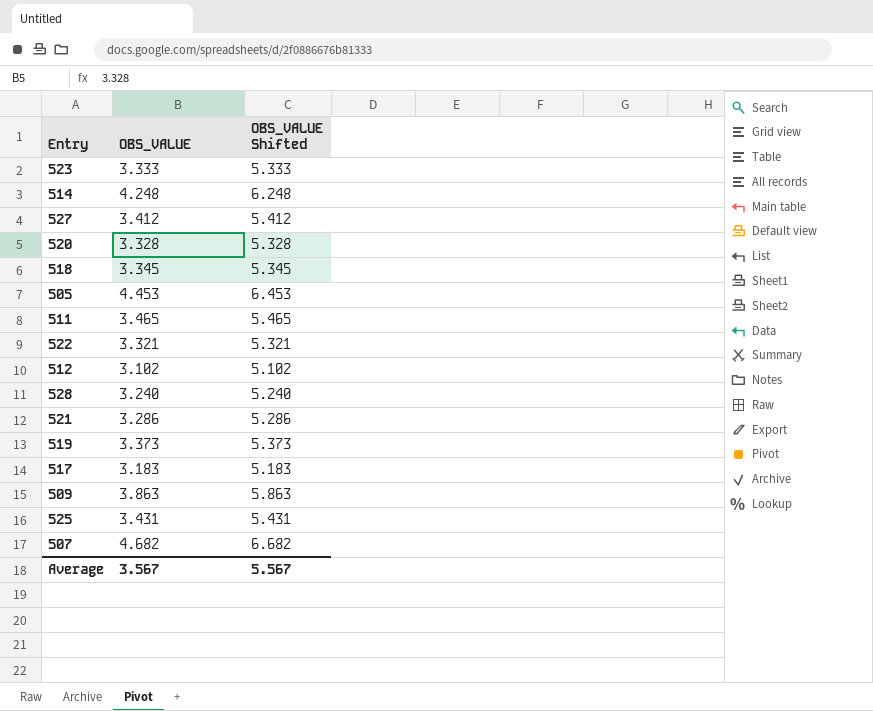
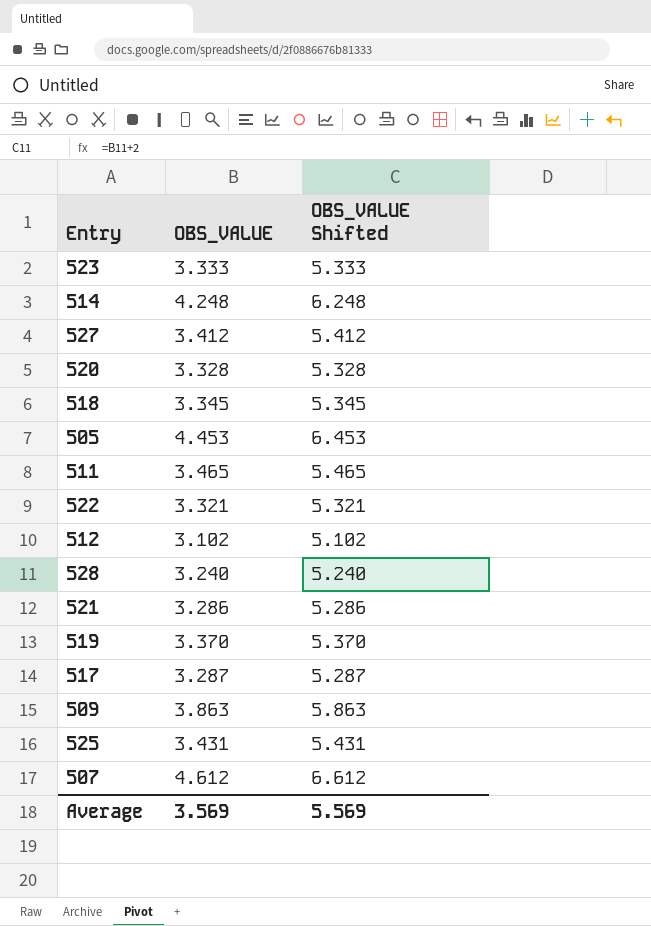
519 | OBS_VALUE: 3.373 -> 3.370
519 | OBS_VALUE Shifted: 5.373 -> 5.370
517 | OBS_VALUE: 3.183 -> 3.287
517 | OBS_VALUE Shifted: 5.183 -> 5.287
507 | OBS_VALUE: 4.682 -> 4.612
507 | OBS_VALUE Shifted: 6.682 -> 6.612
Average | OBS_VALUE: 3.567 -> 3.569
Average | OBS_VALUE Shifted: 5.567 -> 5.569

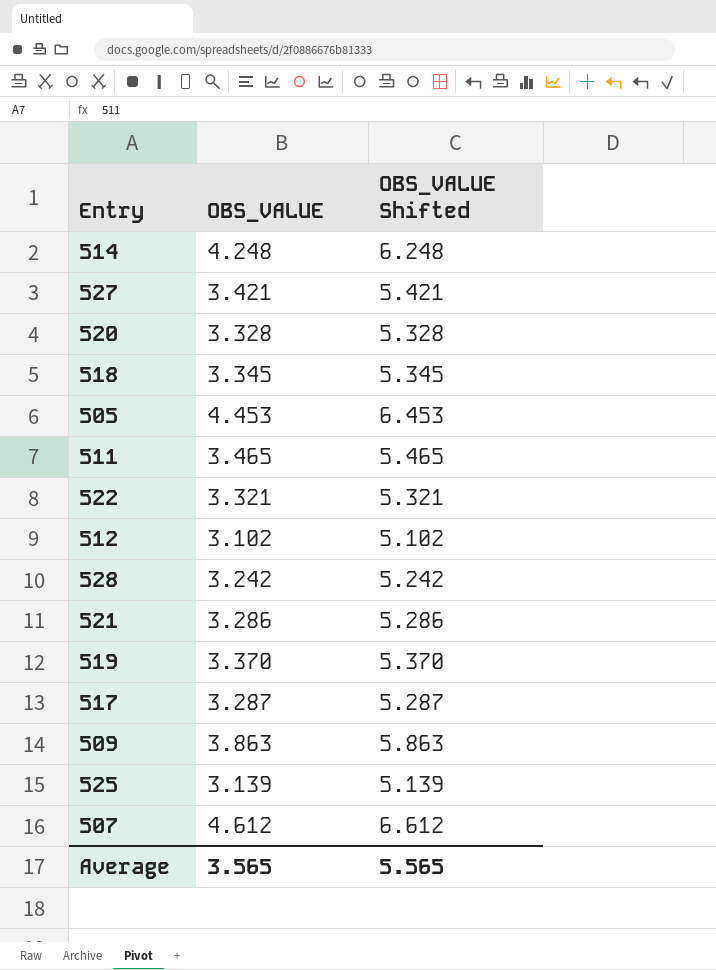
row 523: 3.333 | 5.333 -> none
527 | OBS_VALUE: 3.412 -> 3.421
527 | OBS_VALUE Shifted: 5.412 -> 5.421
528 | OBS_VALUE: 3.240 -> 3.242
528 | OBS_VALUE Shifted: 5.240 -> 5.242
525 | OBS_VALUE: 3.431 -> 3.139
525 | OBS_VALUE Shifted: 5.431 -> 5.139
Average | OBS_VALUE: 3.569 -> 3.565
Average | OBS_VALUE Shifted: 5.569 -> 5.565

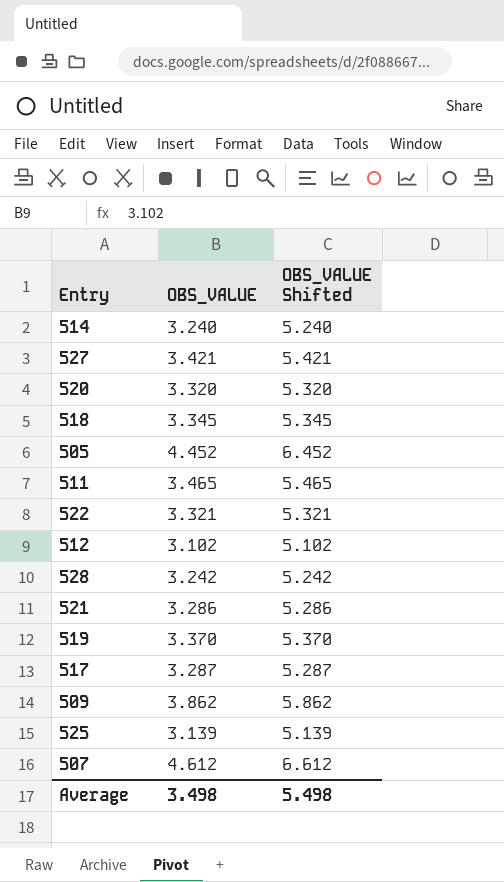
514 | OBS_VALUE: 4.248 -> 3.240
514 | OBS_VALUE Shifted: 6.248 -> 5.240
520 | OBS_VALUE: 3.328 -> 3.320
520 | OBS_VALUE Shifted: 5.328 -> 5.320
505 | OBS_VALUE: 4.453 -> 4.452
505 | OBS_VALUE Shifted: 6.453 -> 6.452
509 | OBS_VALUE: 3.863 -> 3.862
509 | OBS_VALUE Shifted: 5.863 -> 5.862
Average | OBS_VALUE: 3.565 -> 3.498
Average | OBS_VALUE Shifted: 5.565 -> 5.498

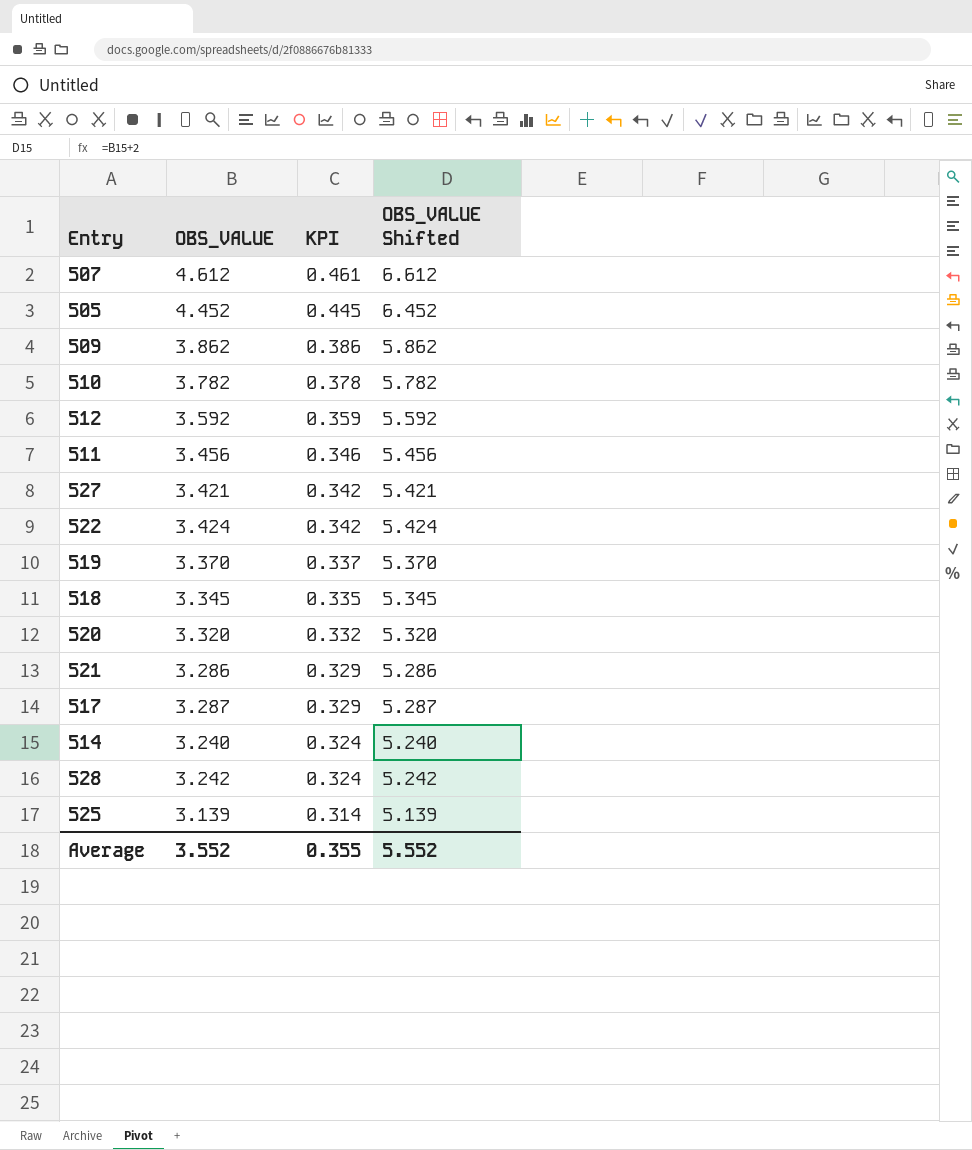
row order: none -> KPI descending
column KPI | formula: none -> [OBS_VALUE] * 0.1
row 510: none -> 3.782 | 0.378 | 5.782
512 | OBS_VALUE: 3.102 -> 3.592
512 | OBS_VALUE Shifted: 5.102 -> 5.592
511 | OBS_VALUE: 3.465 -> 3.456
511 | OBS_VALUE Shifted: 5.465 -> 5.456
522 | OBS_VALUE: 3.321 -> 3.424
522 | OBS_VALUE Shifted: 5.321 -> 5.424
Average | OBS_VALUE: 3.498 -> 3.552
Average | OBS_VALUE Shifted: 5.498 -> 5.552

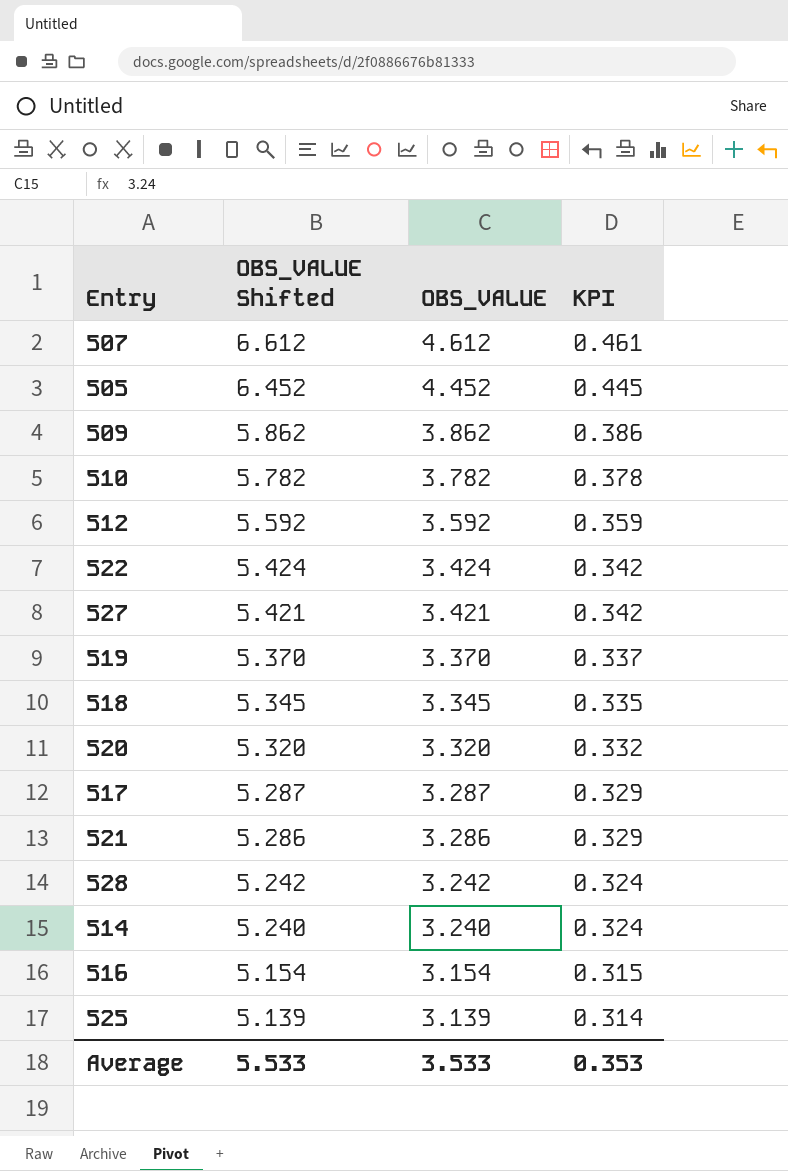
row order: KPI descending -> OBS_VALUE Shifted descending
column OBS_VALUE Shifted | position: 4 -> 2
row 511: 3.456 | 0.346 | 5.456 -> none
row 516: none -> 5.154 | 3.154 | 0.315
Average | OBS_VALUE Shifted: 5.552 -> 5.533
Average | OBS_VALUE: 3.552 -> 3.533
Average | KPI: 0.355 -> 0.353

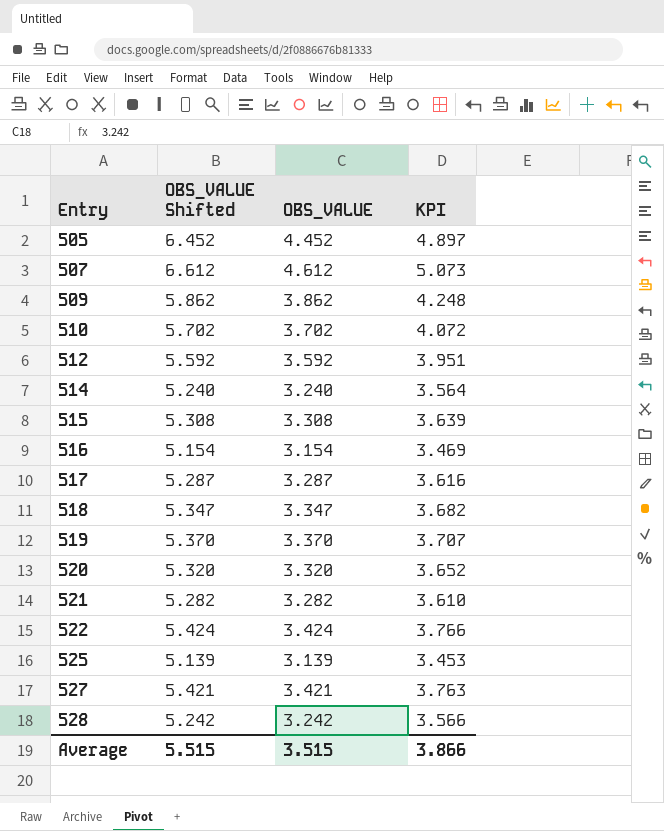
row order: OBS_VALUE Shifted descending -> Entry ascending
column KPI | formula: [OBS_VALUE] * 0.1 -> [OBS_VALUE] * 1.1
510 | OBS_VALUE Shifted: 5.782 -> 5.702
510 | OBS_VALUE: 3.782 -> 3.702
row 515: none -> 5.308 | 3.308 | 3.639
518 | OBS_VALUE Shifted: 5.345 -> 5.347
518 | OBS_VALUE: 3.345 -> 3.347
521 | OBS_VALUE Shifted: 5.286 -> 5.282
521 | OBS_VALUE: 3.286 -> 3.282
Average | OBS_VALUE Shifted: 5.533 -> 5.515
Average | OBS_VALUE: 3.533 -> 3.515
Average | KPI: 0.353 -> 3.866

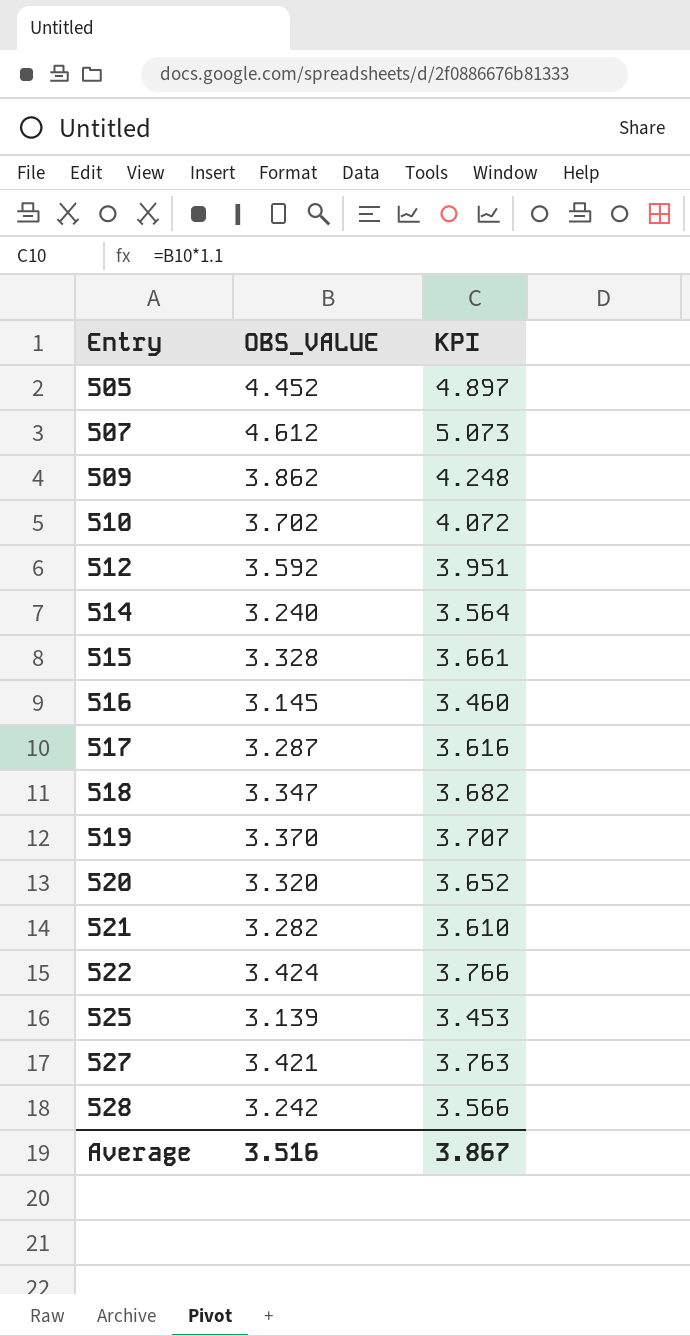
column OBS_VALUE Shifted | formula: [OBS_VALUE] + 2 -> none
515 | OBS_VALUE: 3.308 -> 3.328
515 | KPI: 3.639 -> 3.661
516 | OBS_VALUE: 3.154 -> 3.145
516 | KPI: 3.469 -> 3.460
Average | OBS_VALUE: 3.515 -> 3.516
Average | KPI: 3.866 -> 3.867

